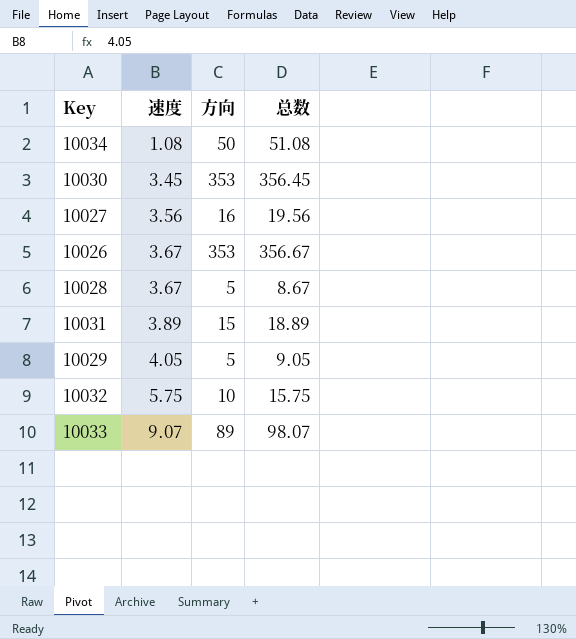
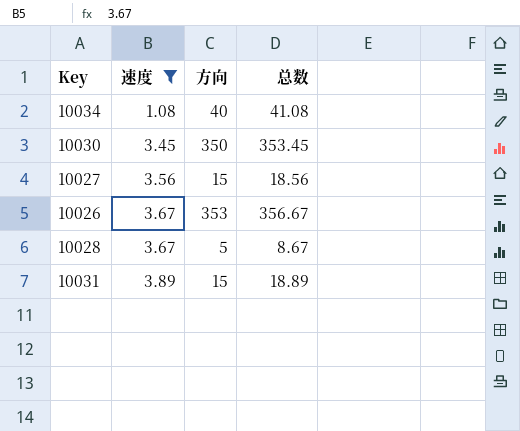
filter: none -> 速度 <= 3.89
10034 | 方向: 50 -> 40
10034 | 总数: 51.08 -> 41.08
10030 | 方向: 353 -> 350
10030 | 总数: 356.45 -> 353.45
10027 | 方向: 16 -> 15
10027 | 总数: 19.56 -> 18.56

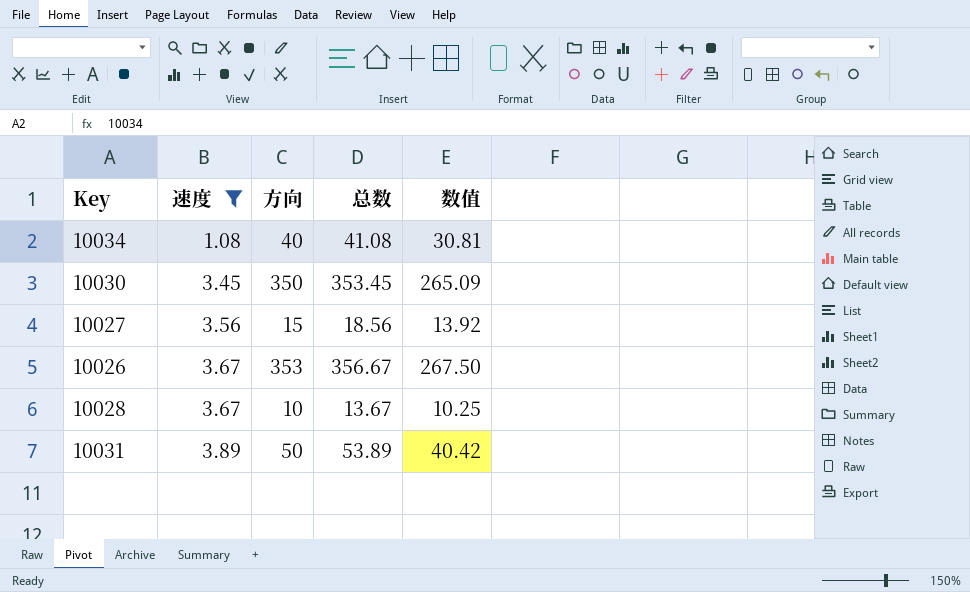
column 数值 | formula: none -> [总数] * 0.75
10028 | 方向: 5 -> 10
10028 | 总数: 8.67 -> 13.67
10031 | 方向: 15 -> 50
10031 | 总数: 18.89 -> 53.89

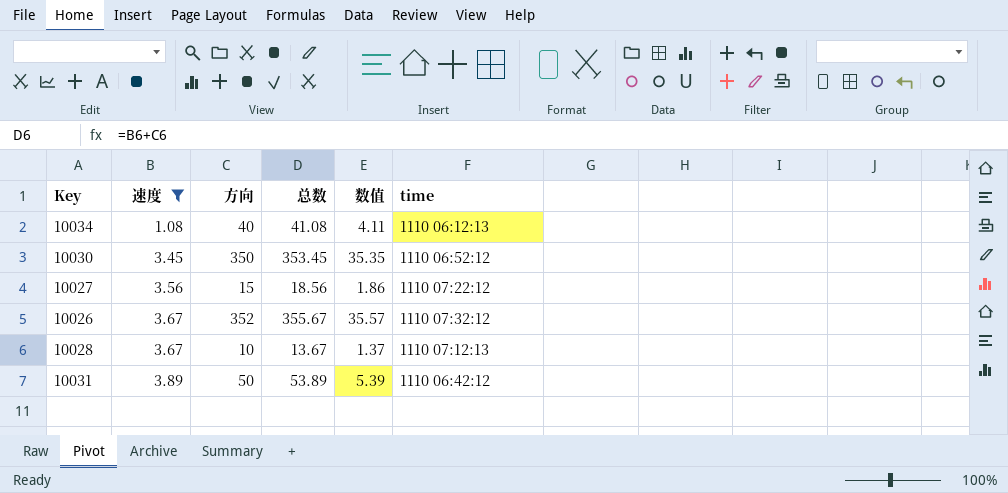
column 数值 | formula: [总数] * 0.75 -> [总数] * 0.1
column time | position: none -> 6
10026 | 方向: 353 -> 352
10026 | 总数: 356.67 -> 355.67

